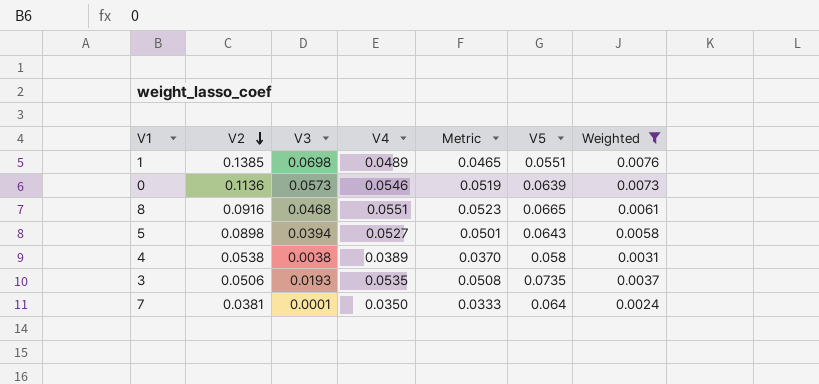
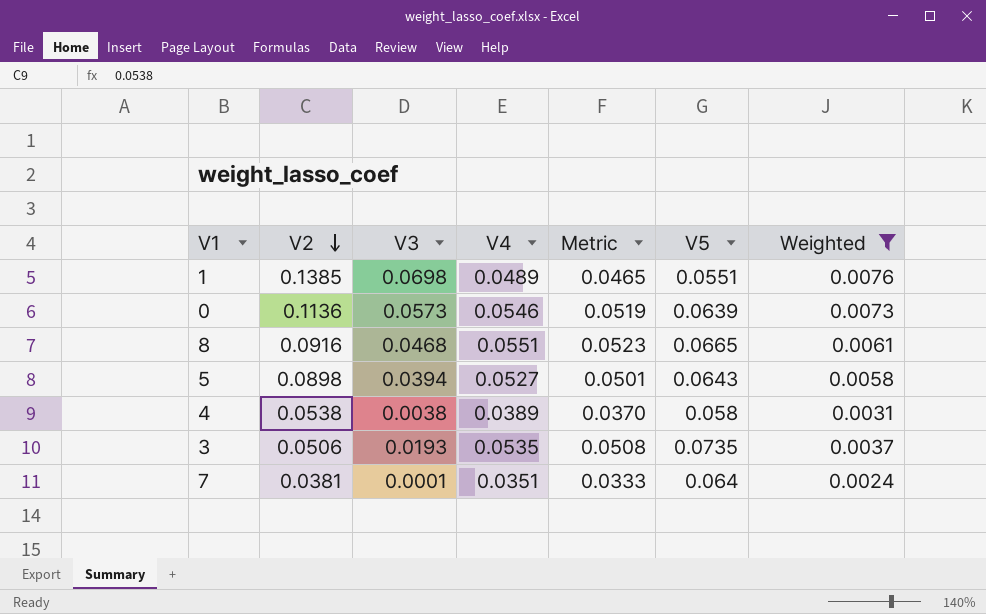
7 | V4: 0.0350 -> 0.0351

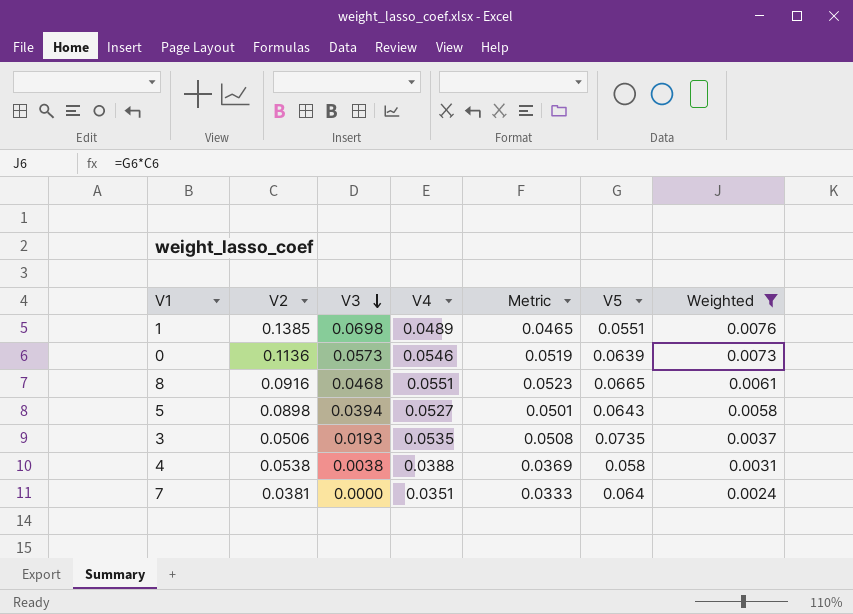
row order: V2 descending -> V3 descending
4 | V4: 0.0389 -> 0.0388
4 | Metric: 0.0370 -> 0.0369
7 | V3: 0.0001 -> 0.0000

